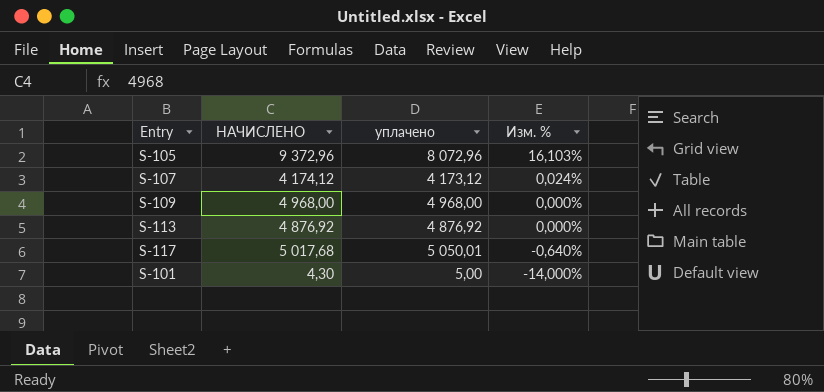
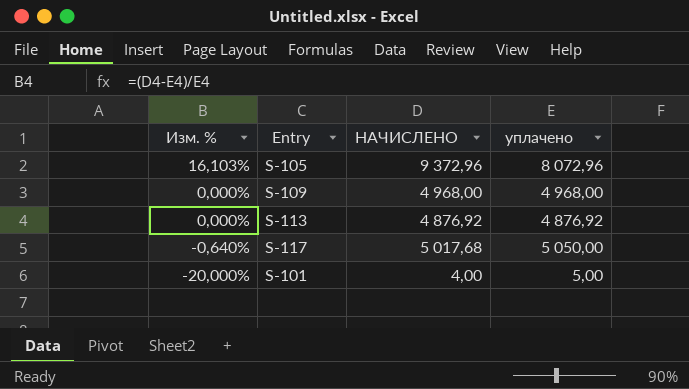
column Изм. % | position: 4 -> 1
row S-107: 4 174,12 | 4 173,12 | 0,024% -> none
S-117 | уплачено: 5 050,01 -> 5 050,00
S-101 | Изм. %: -14,000% -> -20,000%
S-101 | НАЧИСЛЕНО: 4,30 -> 4,00

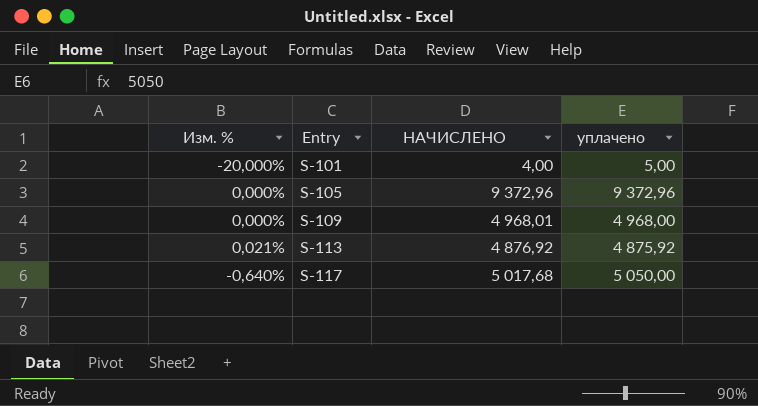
row order: Изм. % descending -> Entry ascending
S-105 | Изм. %: 16,103% -> 0,000%
S-105 | уплачено: 8 072,96 -> 9 372,96
S-109 | НАЧИСЛЕНО: 4 968,00 -> 4 968,01
S-113 | Изм. %: 0,000% -> 0,021%
S-113 | уплачено: 4 876,92 -> 4 875,92

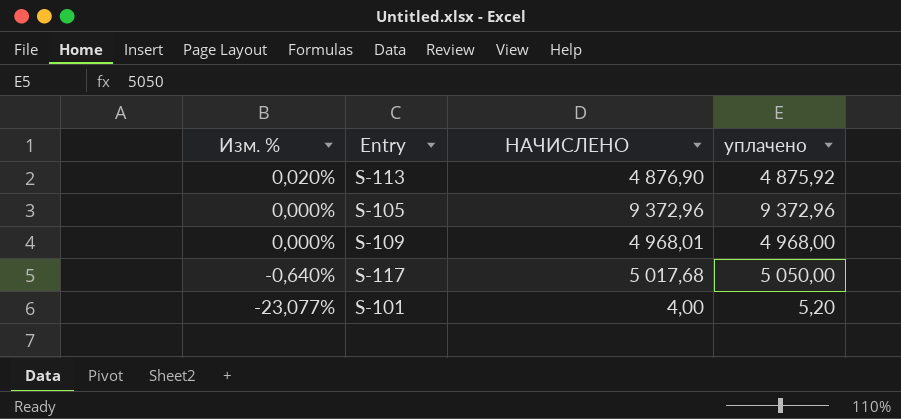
row order: Entry ascending -> Изм. % descending
S-113 | Изм. %: 0,021% -> 0,020%
S-113 | НАЧИСЛЕНО: 4 876,92 -> 4 876,90
S-101 | Изм. %: -20,000% -> -23,077%
S-101 | уплачено: 5,00 -> 5,20

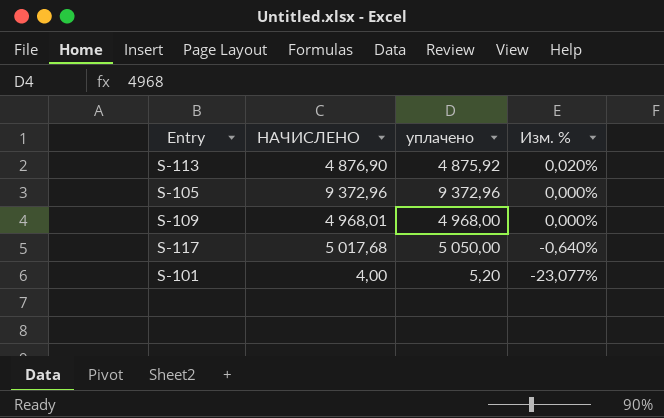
column Изм. % | position: 1 -> 4

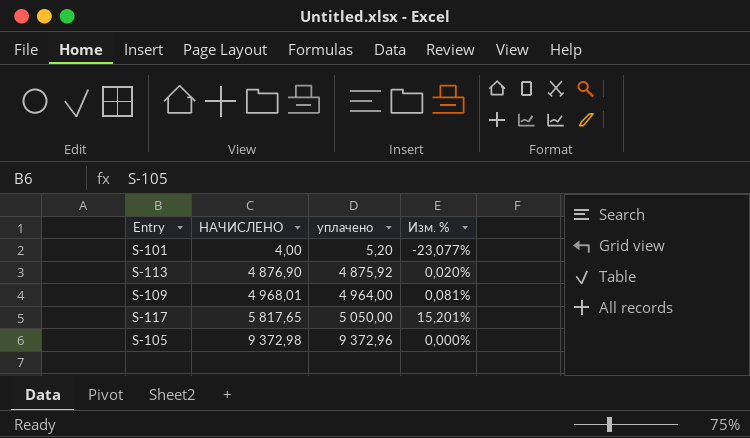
row order: Изм. % descending -> НАЧИСЛЕНО ascending
S-109 | уплачено: 4 968,00 -> 4 964,00
S-109 | Изм. %: 0,000% -> 0,081%
S-117 | НАЧИСЛЕНО: 5 017,68 -> 5 817,65
S-117 | Изм. %: -0,640% -> 15,201%
S-105 | НАЧИСЛЕНО: 9 372,96 -> 9 372,98

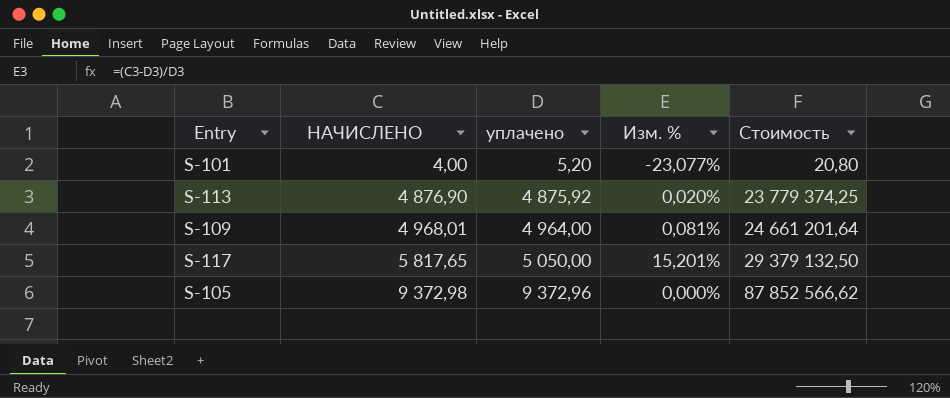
column Стоимость | formula: none -> [НАЧИСЛЕНО] * [уплачено]

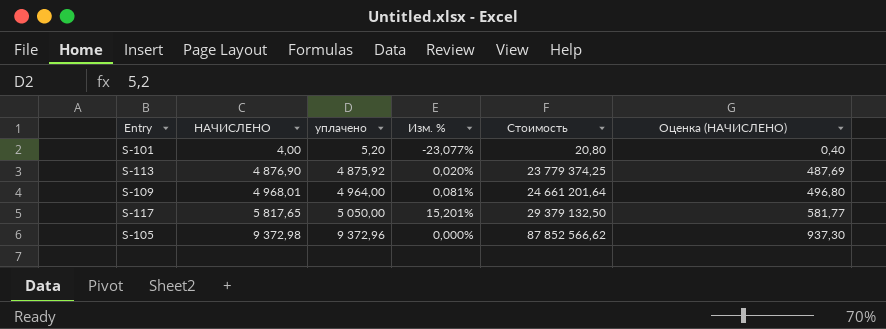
column Оценка (НАЧИСЛЕНО) | formula: none -> [НАЧИСЛЕНО] * 0,1

